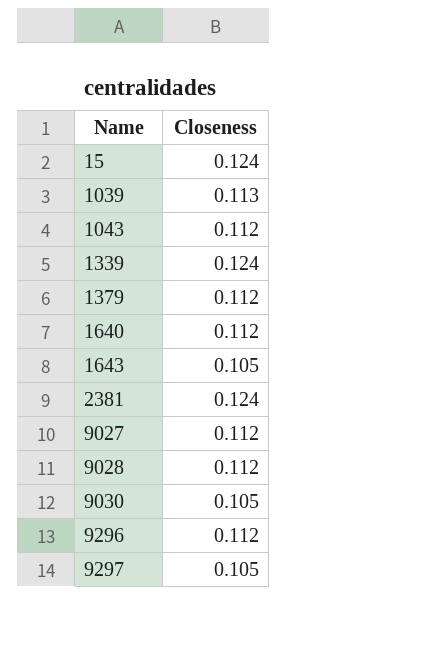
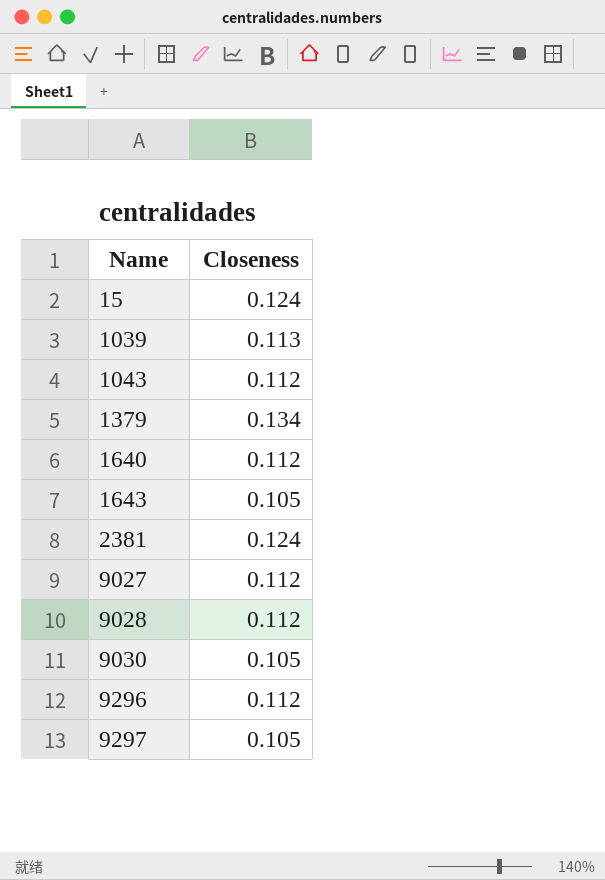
row 1339: 0.124 -> none
1379 | Closeness: 0.112 -> 0.134

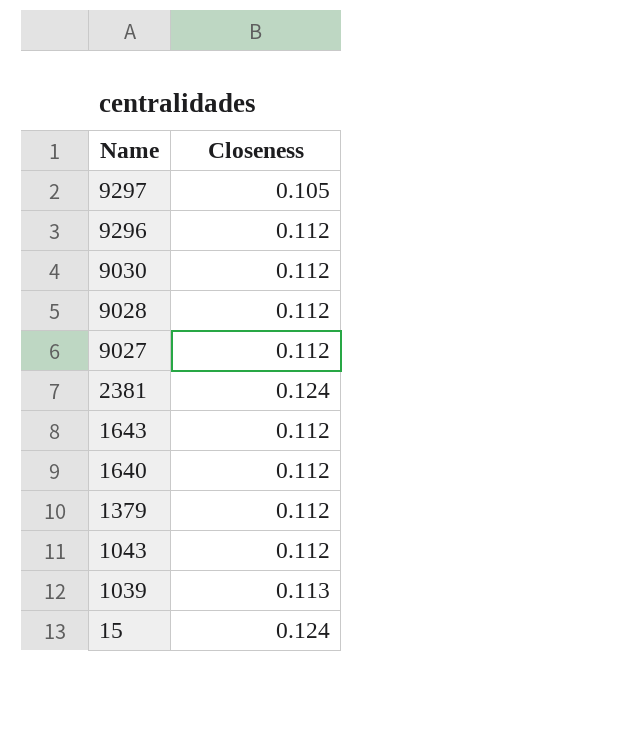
row order: Name ascending -> Name descending
9030 | Closeness: 0.105 -> 0.112
1643 | Closeness: 0.105 -> 0.112
1379 | Closeness: 0.134 -> 0.112

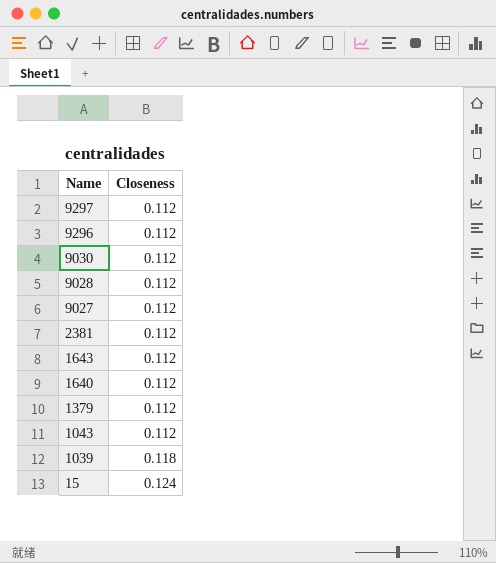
9297 | Closeness: 0.105 -> 0.112
2381 | Closeness: 0.124 -> 0.112
1039 | Closeness: 0.113 -> 0.118

